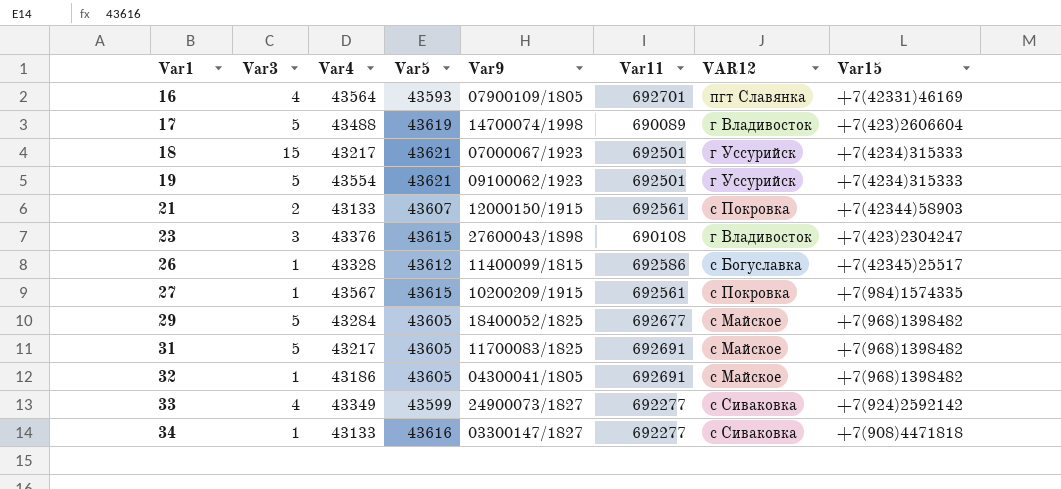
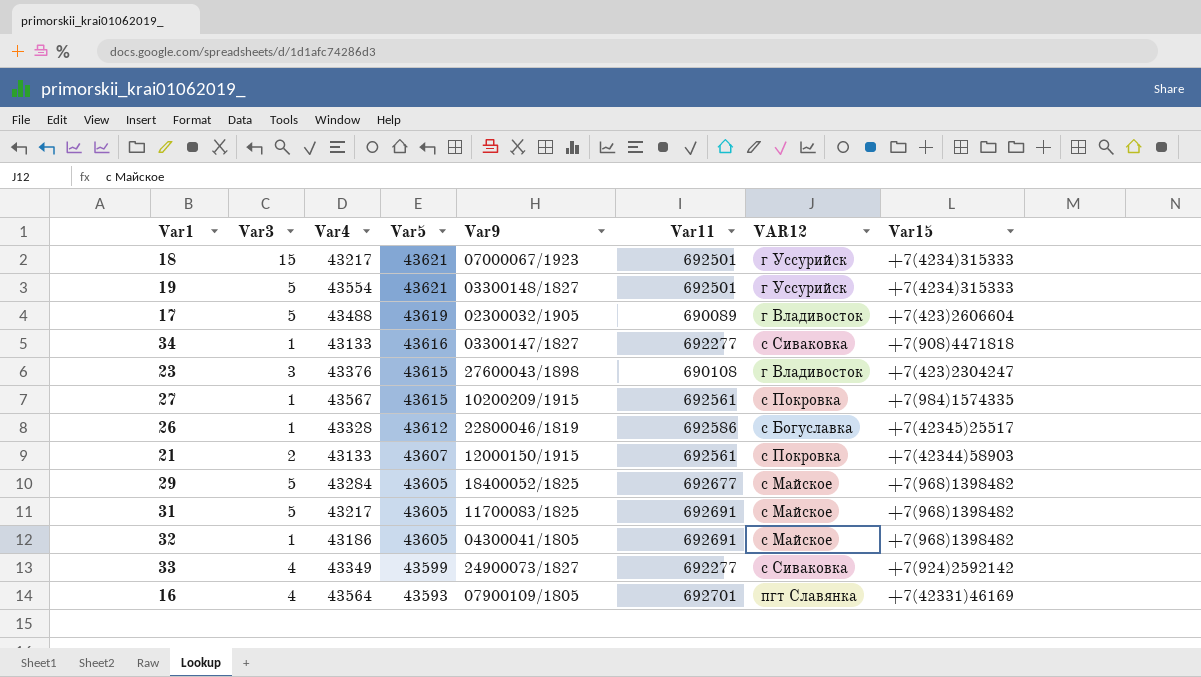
row order: Var1 ascending -> Var5 descending
19 | Var9: 09100062/1923 -> 03300148/1827
17 | Var9: 14700074/1998 -> 02300032/1905
26 | Var9: 11400099/1815 -> 22800046/1819

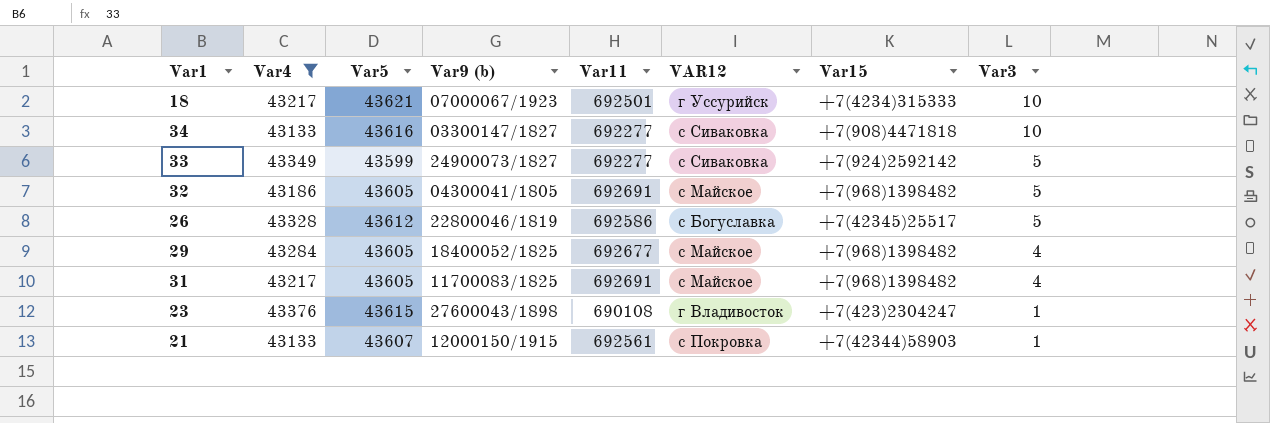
filter: none -> Var4 <= 43376
row order: Var5 descending -> Var3 descending
column name: Var9 -> Var9 (b)
column Var3 | position: 2 -> 8
18 | Var3: 15 -> 10
34 | Var3: 1 -> 10
33 | Var3: 4 -> 5
32 | Var3: 1 -> 5
26 | Var3: 1 -> 5
29 | Var3: 5 -> 4
31 | Var3: 5 -> 4
23 | Var3: 3 -> 1
21 | Var3: 2 -> 1

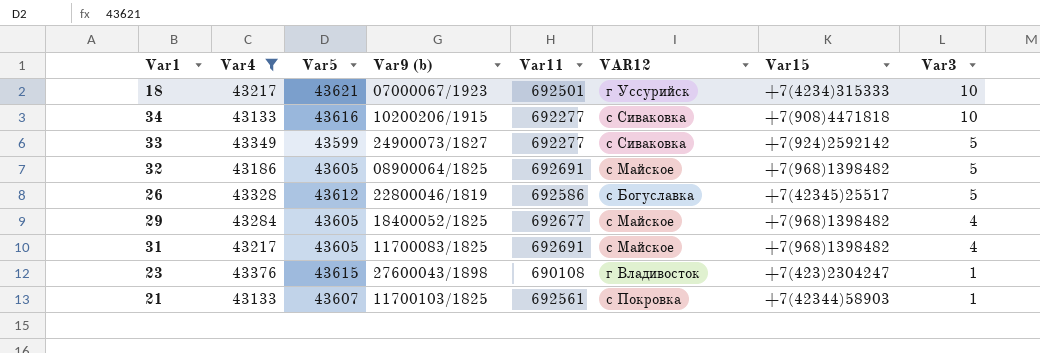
34 | Var9 (b): 03300147/1827 -> 10200206/1915
32 | Var9 (b): 04300041/1805 -> 08900064/1825
21 | Var9 (b): 12000150/1915 -> 11700103/1825

